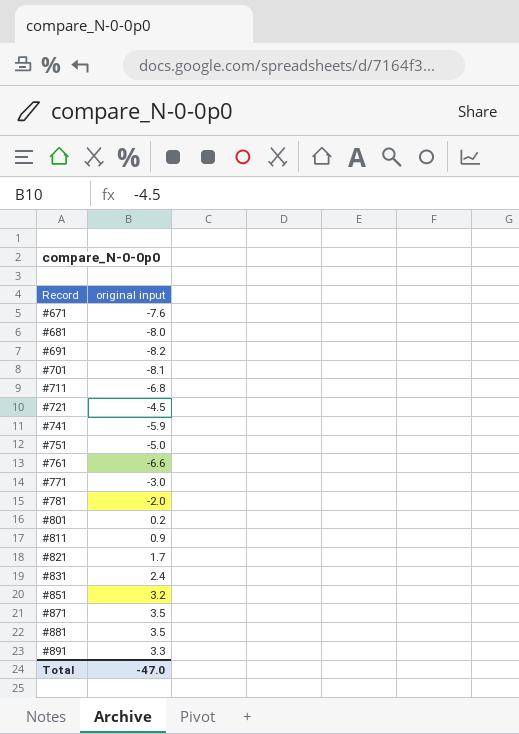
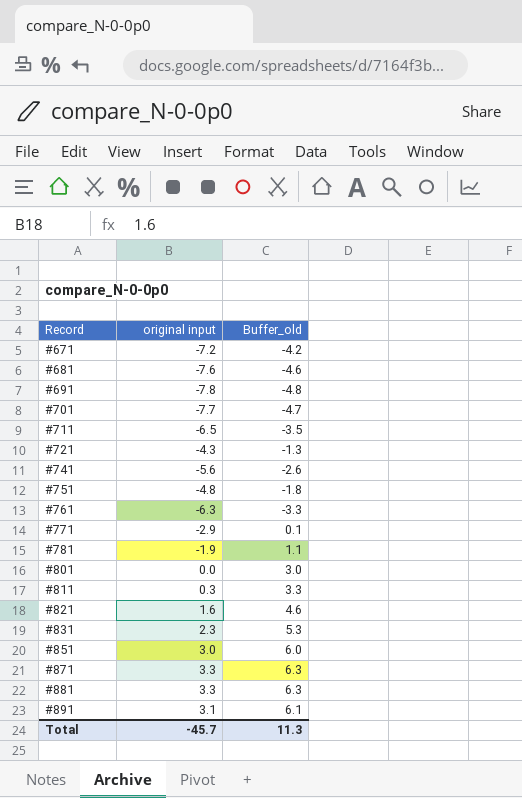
column Buffer_old | formula: none -> [original input] + 3
#671 | original input: -7.6 -> -7.2
#681 | original input: -8.0 -> -7.6
#691 | original input: -8.2 -> -7.8
#701 | original input: -8.1 -> -7.7
#711 | original input: -6.8 -> -6.5
#721 | original input: -4.5 -> -4.3
#741 | original input: -5.9 -> -5.6
#751 | original input: -5.0 -> -4.8
#761 | original input: -6.6 -> -6.3
#771 | original input: -3.0 -> -2.9
#781 | original input: -2.0 -> -1.9
#801 | original input: 0.2 -> 0.0
#811 | original input: 0.9 -> 0.3
#821 | original input: 1.7 -> 1.6
#831 | original input: 2.4 -> 2.3
#851 | original input: 3.2 -> 3.0
#871 | original input: 3.5 -> 3.3
#881 | original input: 3.5 -> 3.3
#891 | original input: 3.3 -> 3.1
Total | original input: -47.0 -> -45.7

